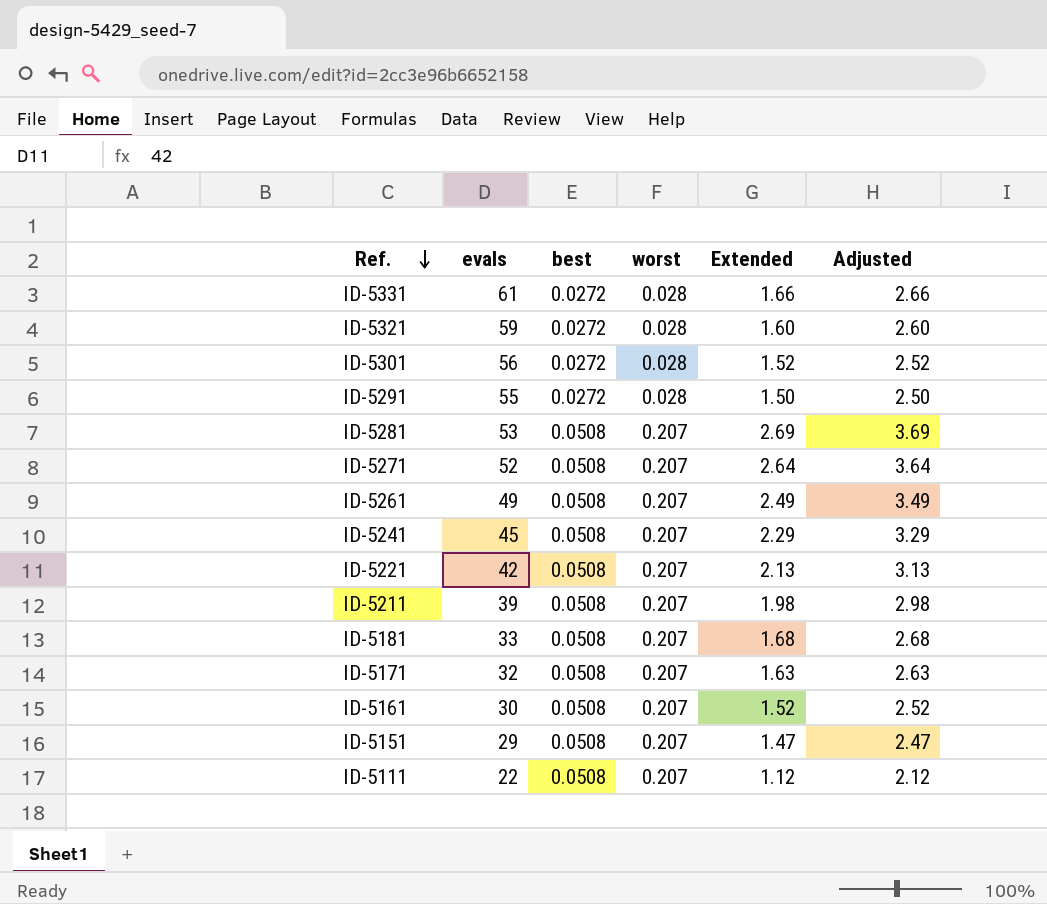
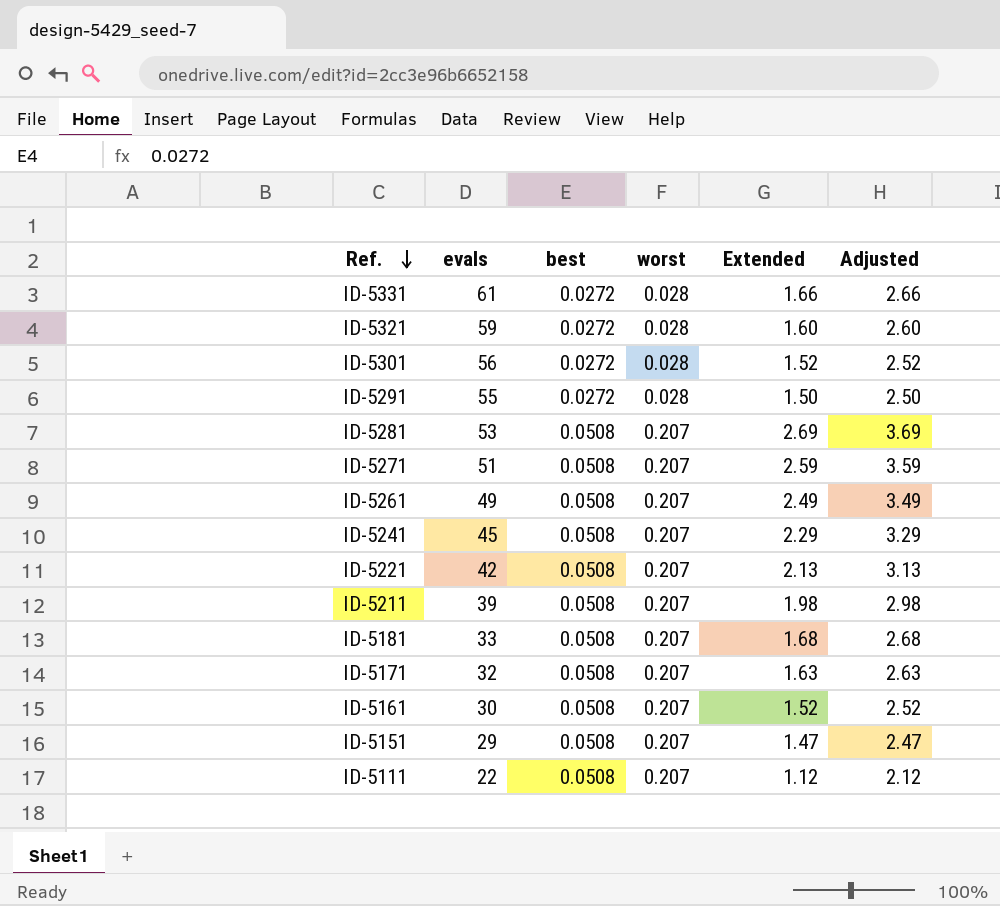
ID-5271 | evals: 52 -> 51
ID-5271 | Extended: 2.64 -> 2.59
ID-5271 | Adjusted: 3.64 -> 3.59

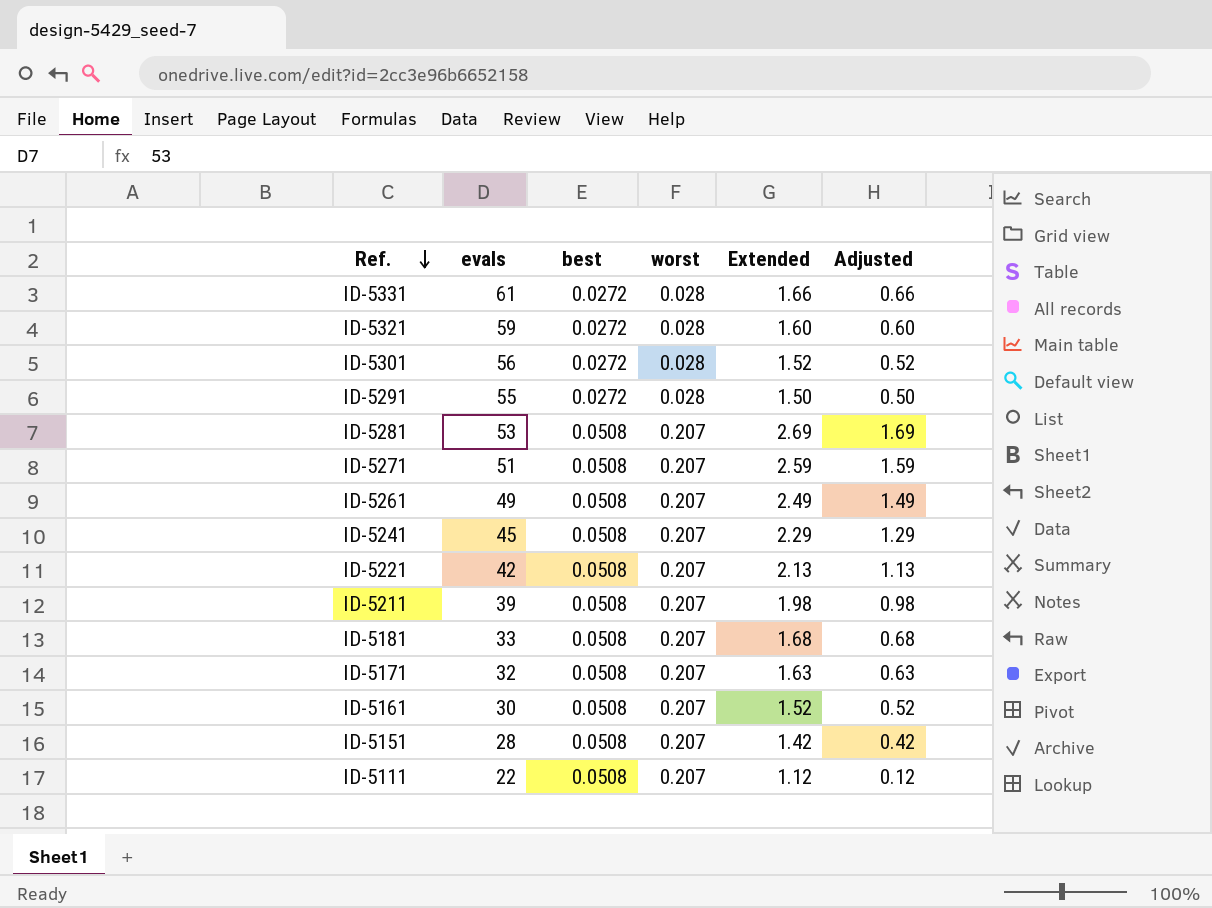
column Adjusted | formula: [Extended] + 1 -> [Extended] - 1
ID-5151 | evals: 29 -> 28
ID-5151 | Extended: 1.47 -> 1.42

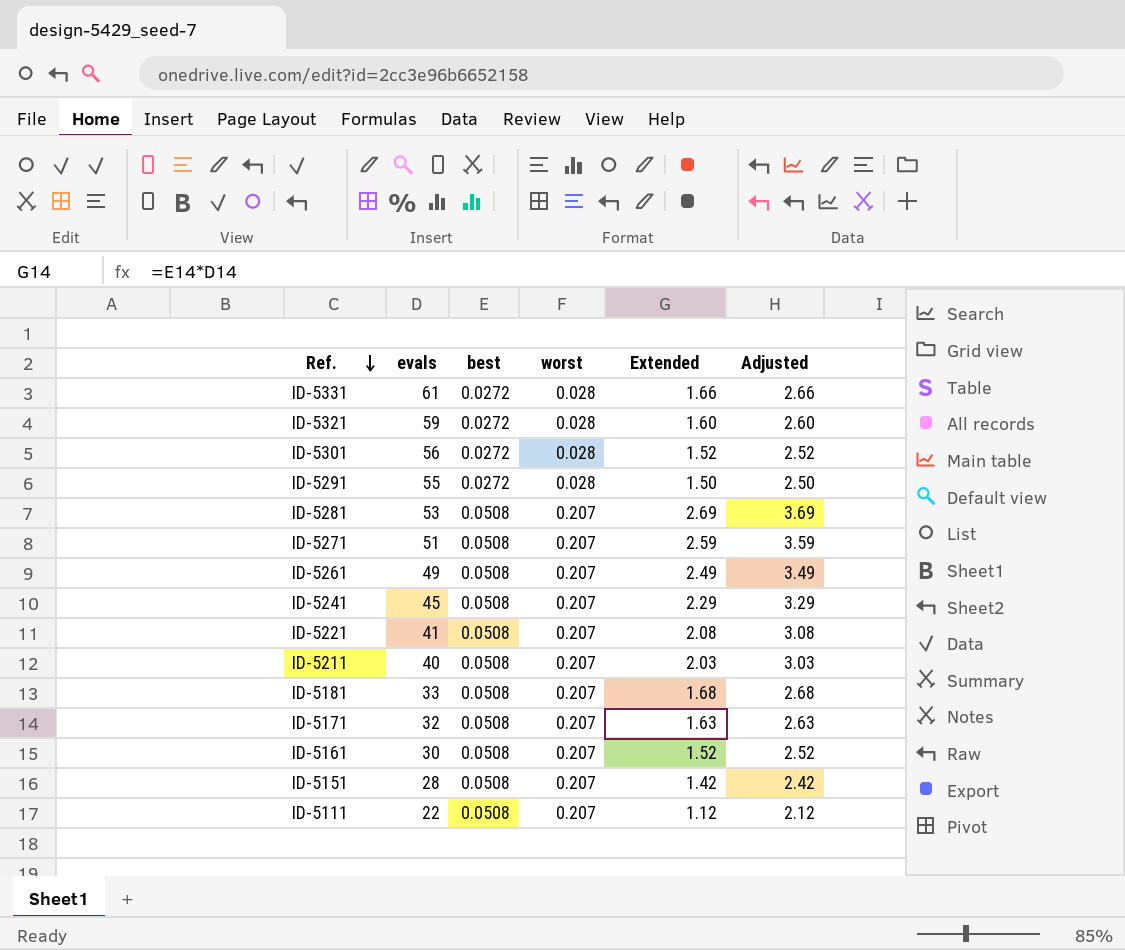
column Adjusted | formula: [Extended] - 1 -> [Extended] + 1
ID-5221 | evals: 42 -> 41
ID-5221 | Extended: 2.13 -> 2.08
ID-5211 | evals: 39 -> 40
ID-5211 | Extended: 1.98 -> 2.03

